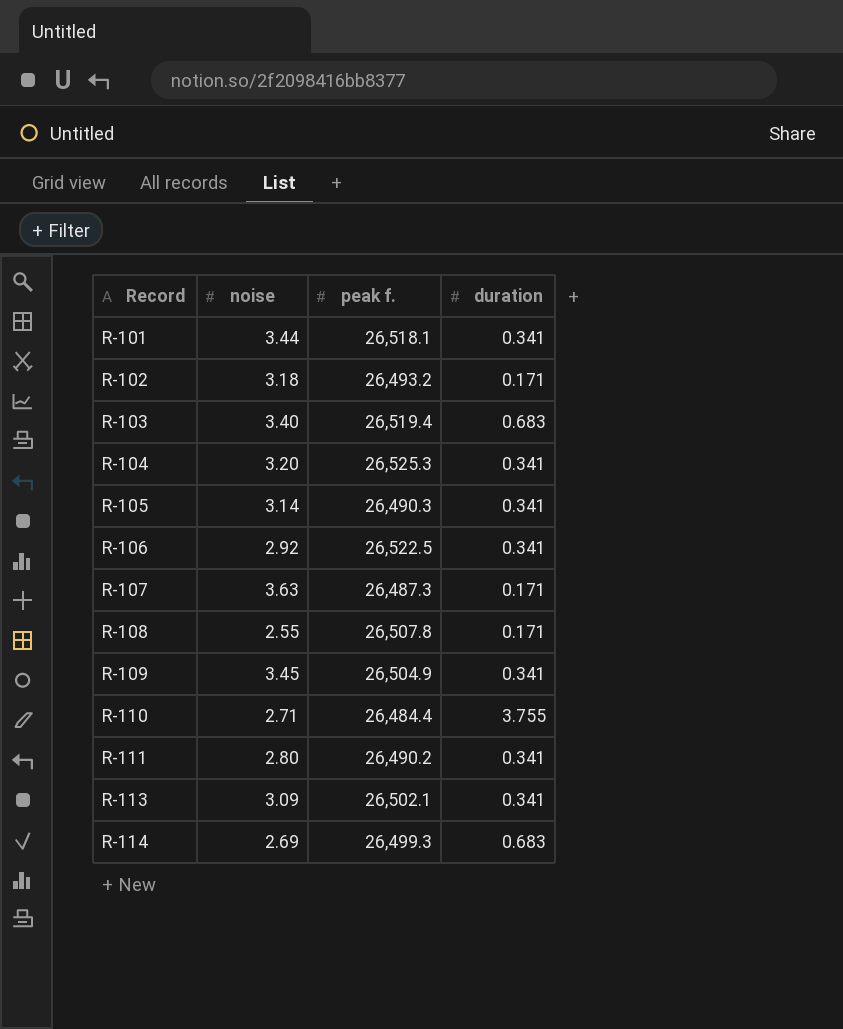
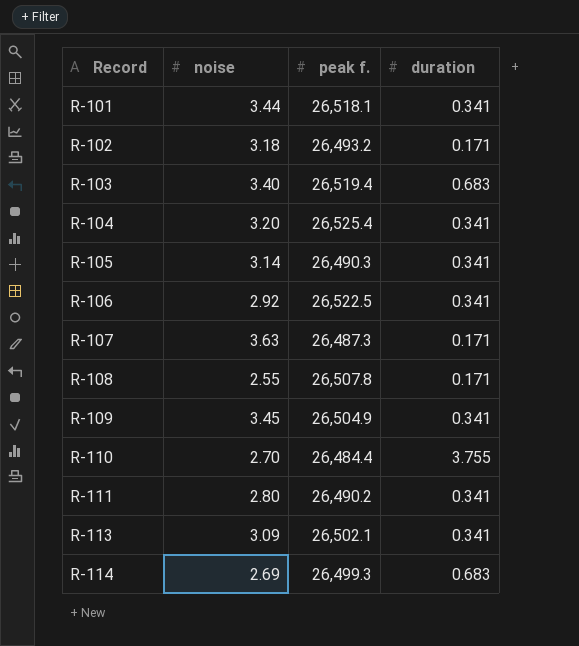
R-104 | peak f.: 26,525.3 -> 26,525.4
R-110 | noise: 2.71 -> 2.70

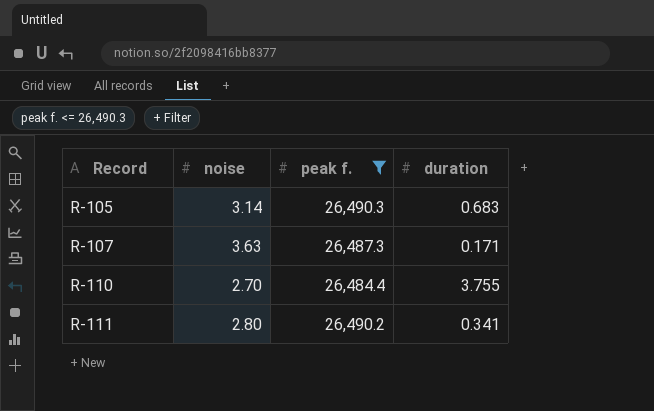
filter: none -> peak f. <= 26,490.3
R-105 | duration: 0.341 -> 0.683

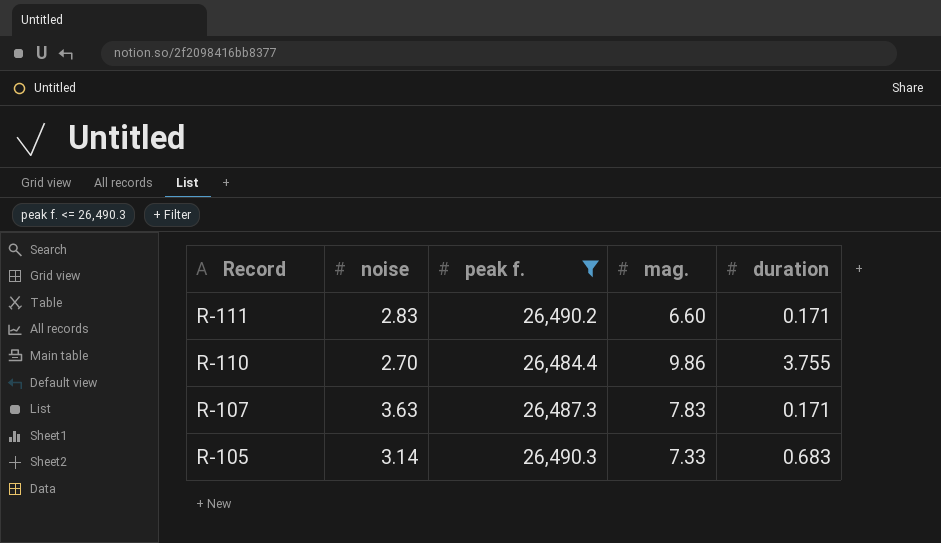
row order: Record ascending -> Record descending
column mag. | position: none -> 4
R-111 | noise: 2.80 -> 2.83
R-111 | duration: 0.341 -> 0.171

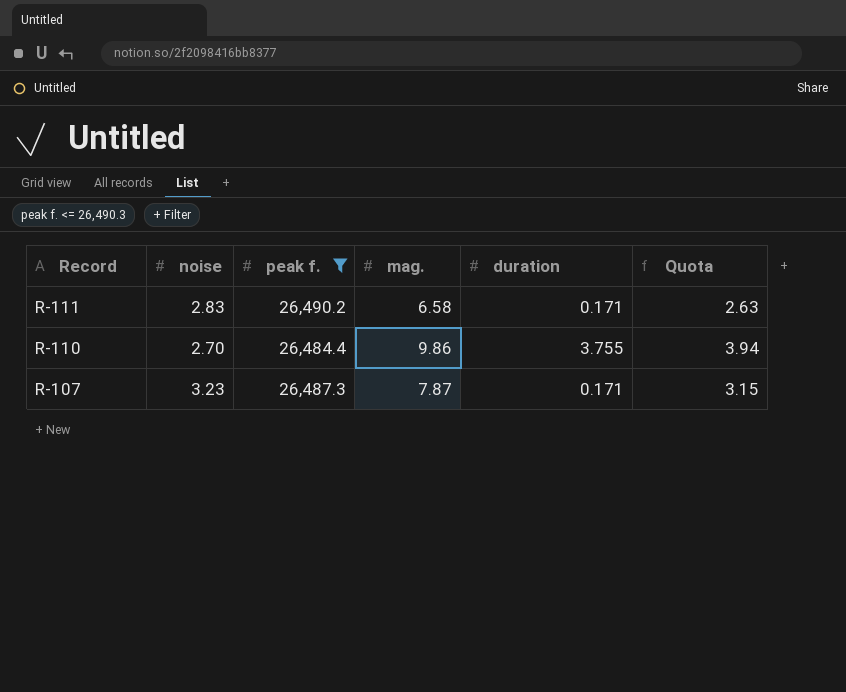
column Quota | formula: none -> [mag.] * 0.4
row R-105: 3.14 | 26,490.3 | 7.33 | 0.683 -> none
R-111 | mag.: 6.60 -> 6.58
R-107 | noise: 3.63 -> 3.23
R-107 | mag.: 7.83 -> 7.87

